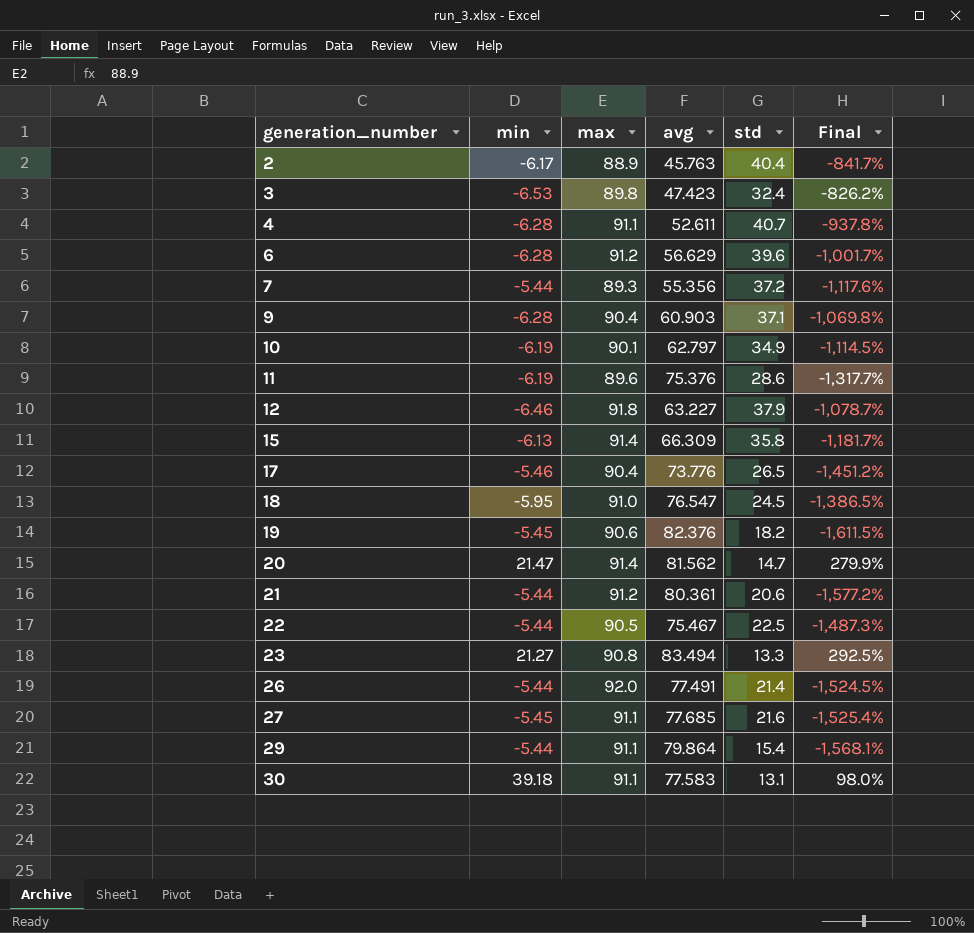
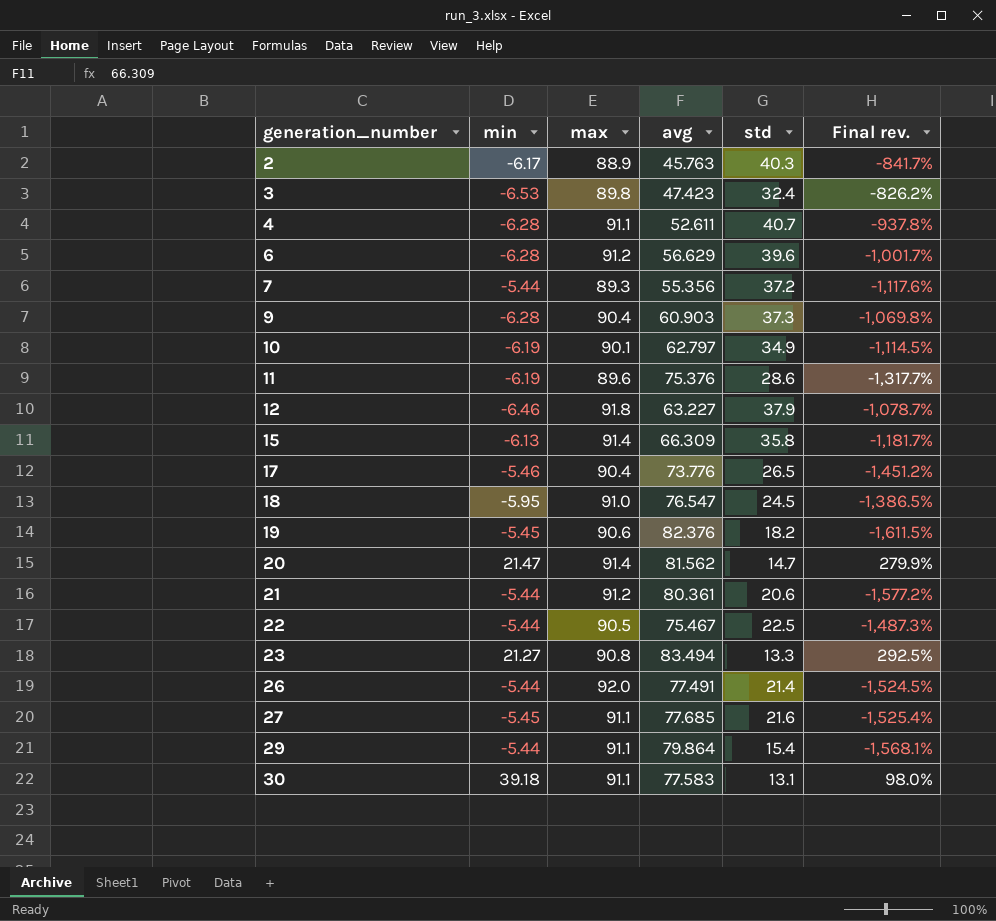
column name: Final -> Final rev.
2 | std: 40.4 -> 40.3
9 | std: 37.1 -> 37.3

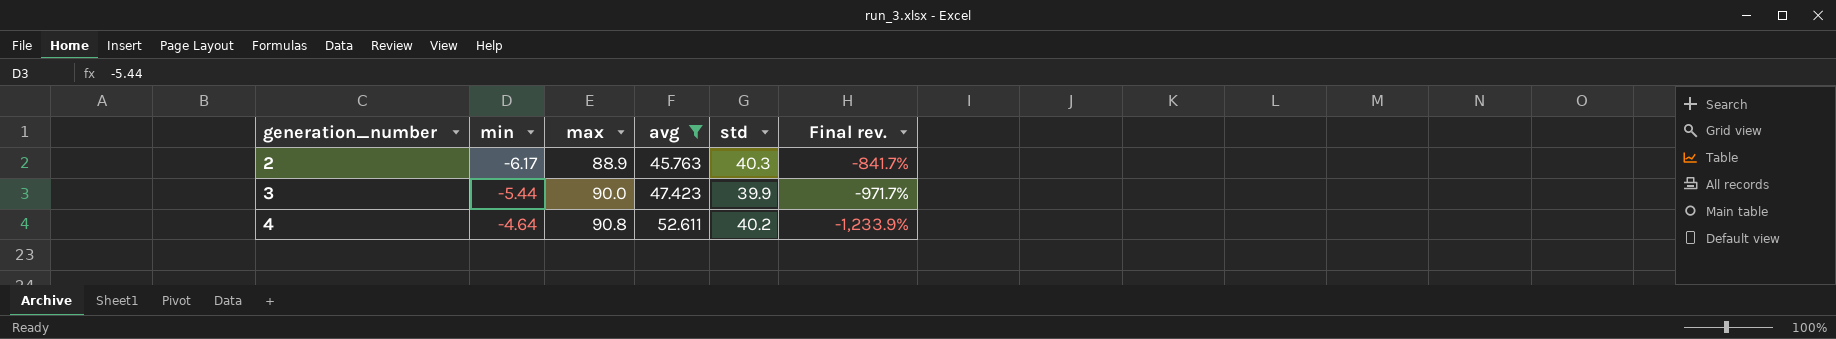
filter: none -> avg <= 52.611
3 | min: -6.53 -> -5.44
3 | max: 89.8 -> 90.0
3 | std: 32.4 -> 39.9
3 | Final rev.: -826.2% -> -971.7%
4 | min: -6.28 -> -4.64
4 | max: 91.1 -> 90.8
4 | std: 40.7 -> 40.2
4 | Final rev.: -937.8% -> -1,233.9%

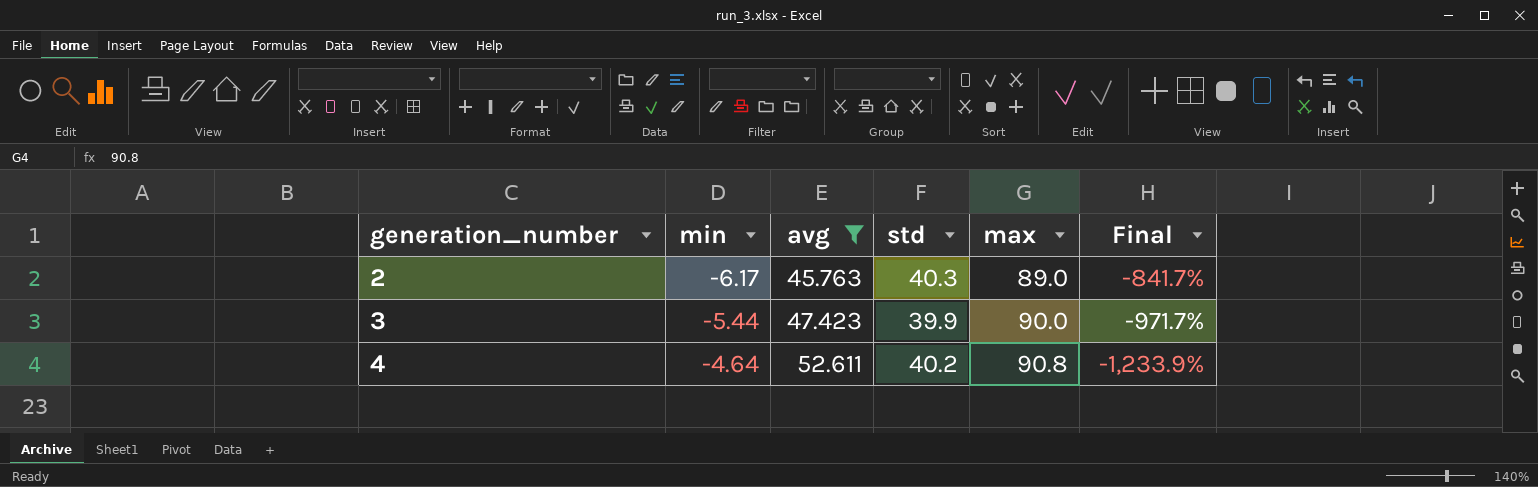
column max | position: 3 -> 5
column name: Final rev. -> Final
2 | max: 88.9 -> 89.0

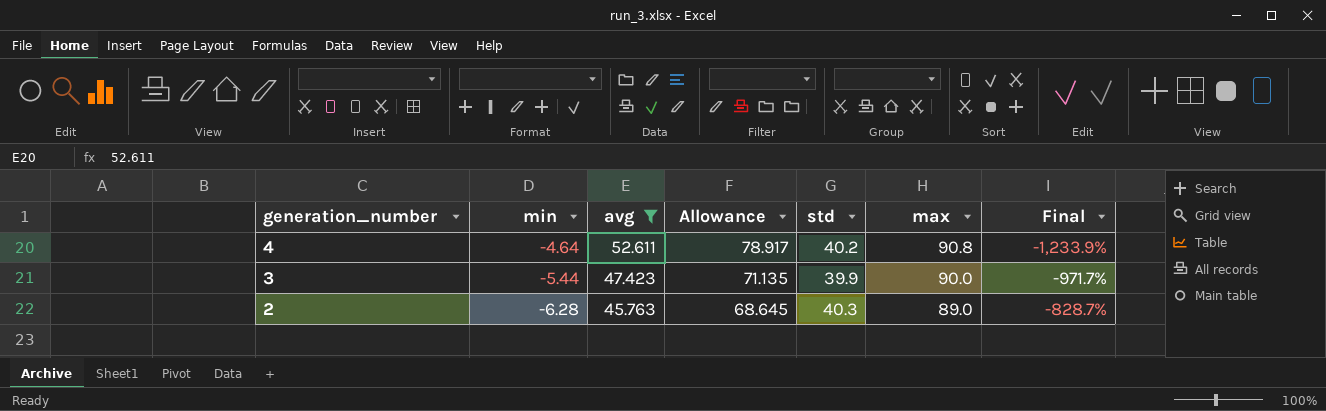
row order: generation_number ascending -> generation_number descending
column Allowance | formula: none -> [avg] * 1.5
2 | min: -6.17 -> -6.28
2 | Final: -841.7% -> -828.7%

